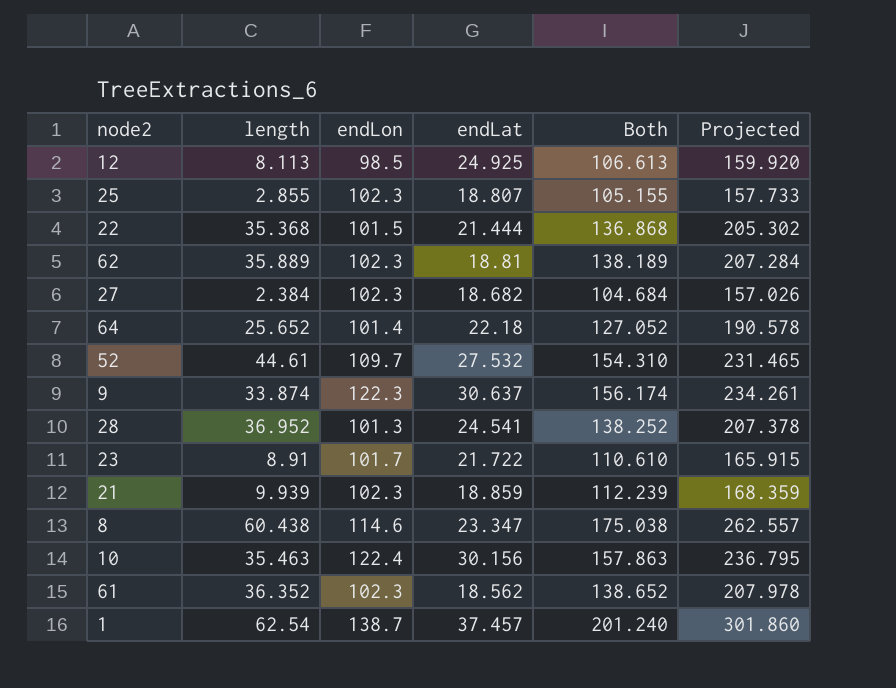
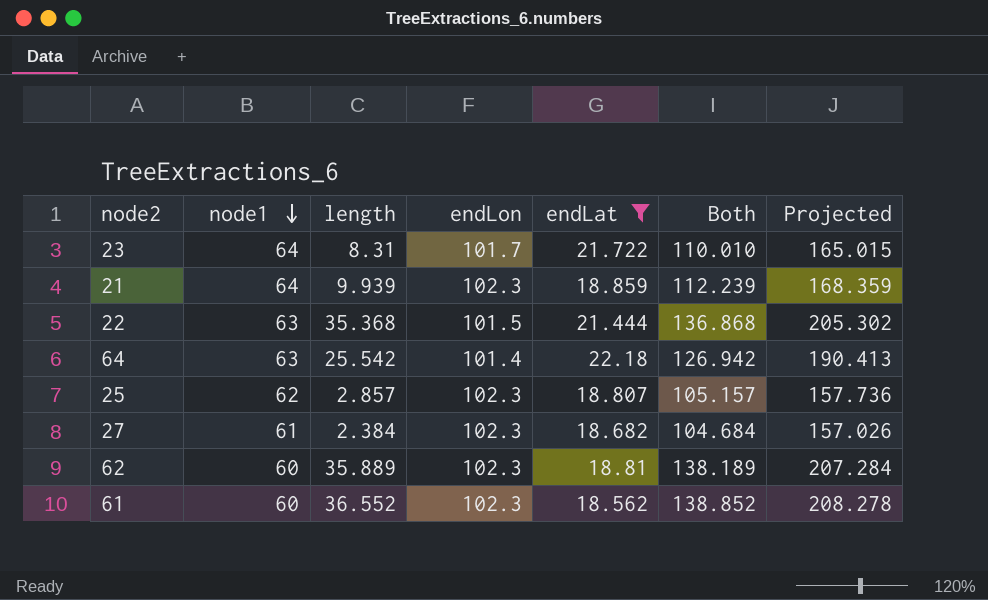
filter: none -> endLat <= 22.18
row order: none -> node1 descending
column node1 | position: none -> 2
23 | length: 8.91 -> 8.31
23 | Both: 110.610 -> 110.010
23 | Projected: 165.915 -> 165.015
64 | length: 25.652 -> 25.542
64 | Both: 127.052 -> 126.942
64 | Projected: 190.578 -> 190.413
25 | length: 2.855 -> 2.857
25 | Both: 105.155 -> 105.157
25 | Projected: 157.733 -> 157.736
61 | length: 36.352 -> 36.552
61 | Both: 138.652 -> 138.852
61 | Projected: 207.978 -> 208.278

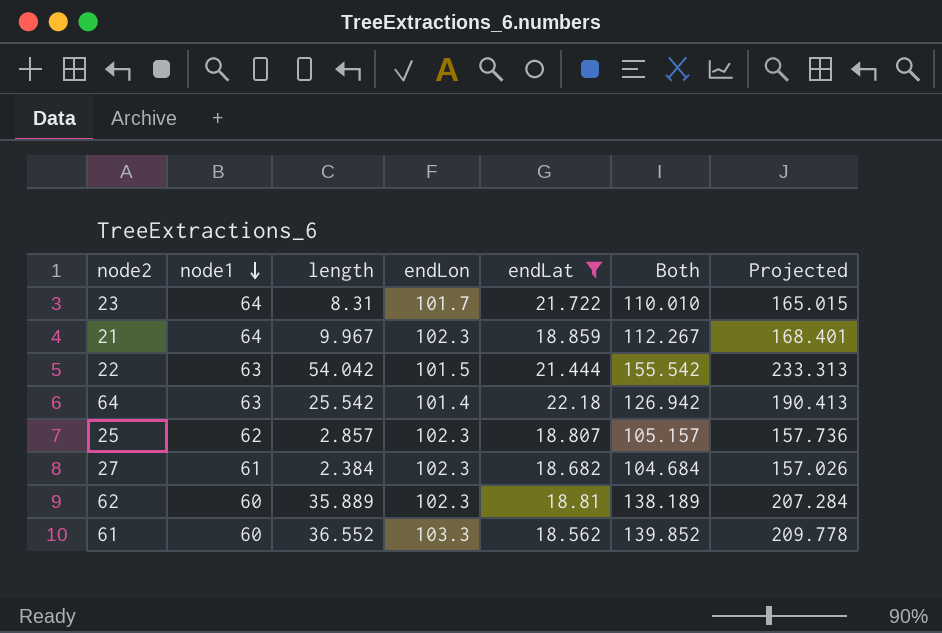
21 | length: 9.939 -> 9.967
21 | Both: 112.239 -> 112.267
21 | Projected: 168.359 -> 168.401
22 | length: 35.368 -> 54.042
22 | Both: 136.868 -> 155.542
22 | Projected: 205.302 -> 233.313
61 | endLon: 102.3 -> 103.3
61 | Both: 138.852 -> 139.852
61 | Projected: 208.278 -> 209.778

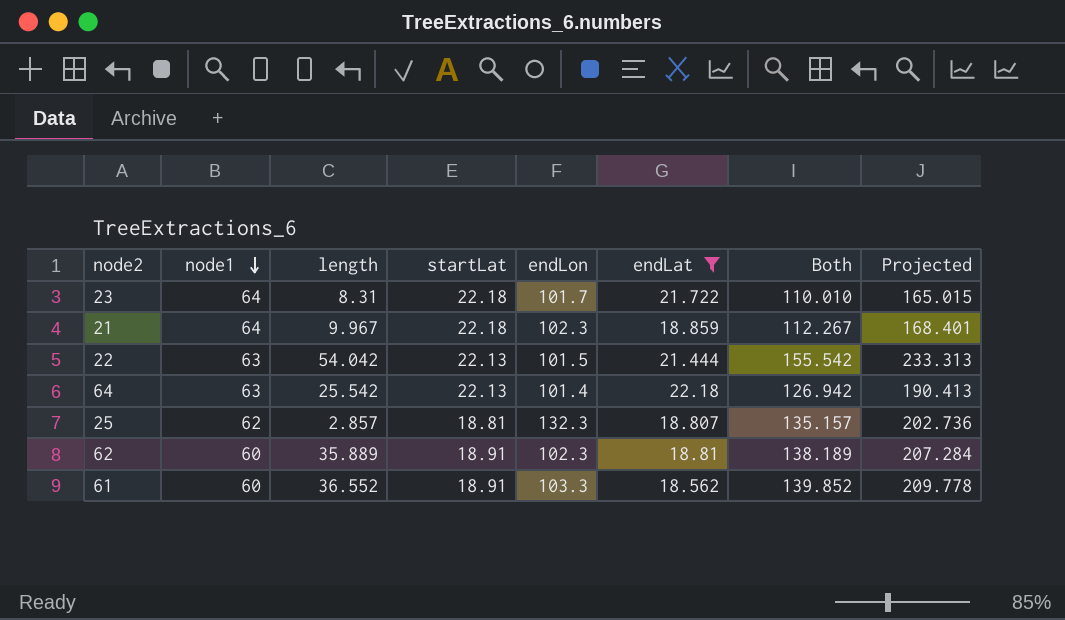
column startLat | position: none -> 4
row 27: 61 | 2.384 | 102.3 | 18.682 | 104.684 | 157.026 -> none
25 | endLon: 102.3 -> 132.3
25 | Both: 105.157 -> 135.157
25 | Projected: 157.736 -> 202.736

